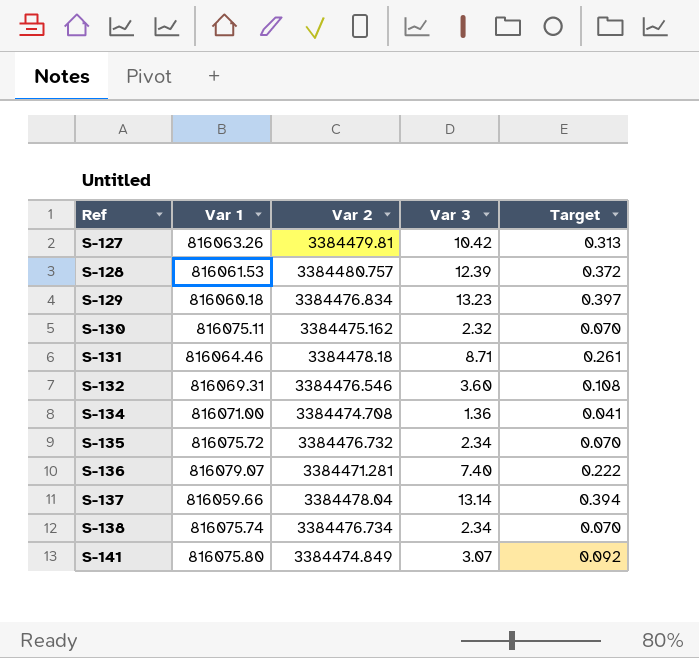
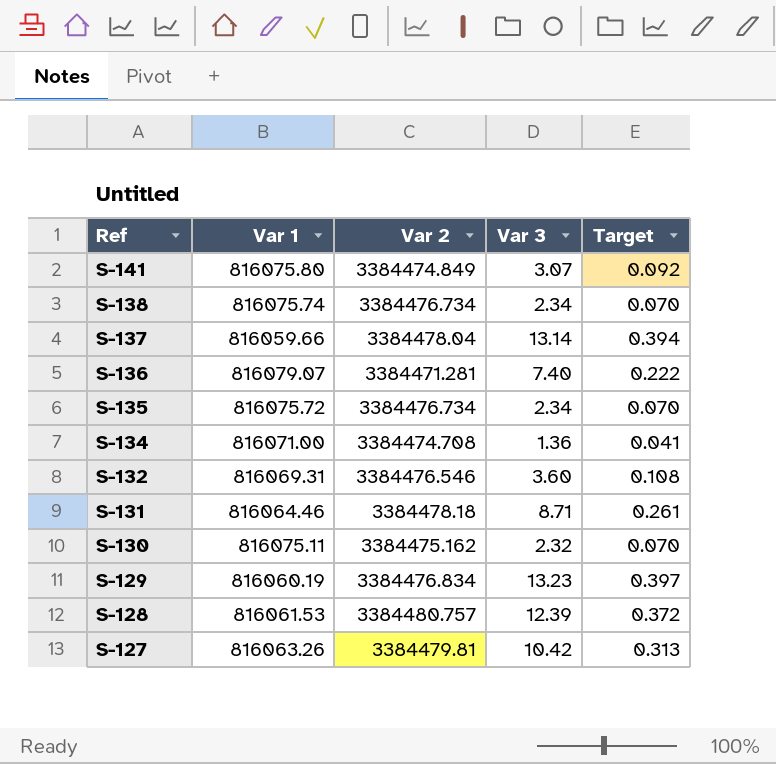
row order: Ref ascending -> Ref descending
S-135 | Var 2: 3384476.732 -> 3384476.734
S-129 | Var 1: 816060.18 -> 816060.19

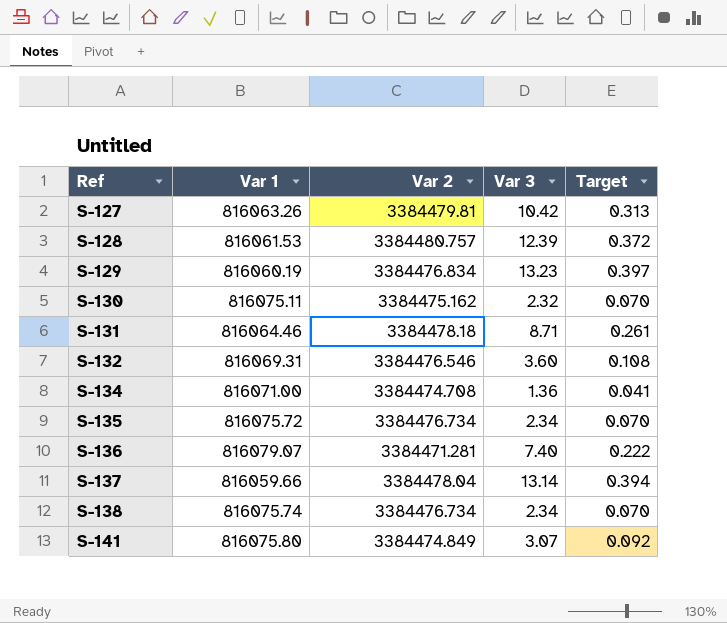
row order: Ref descending -> Ref ascending

